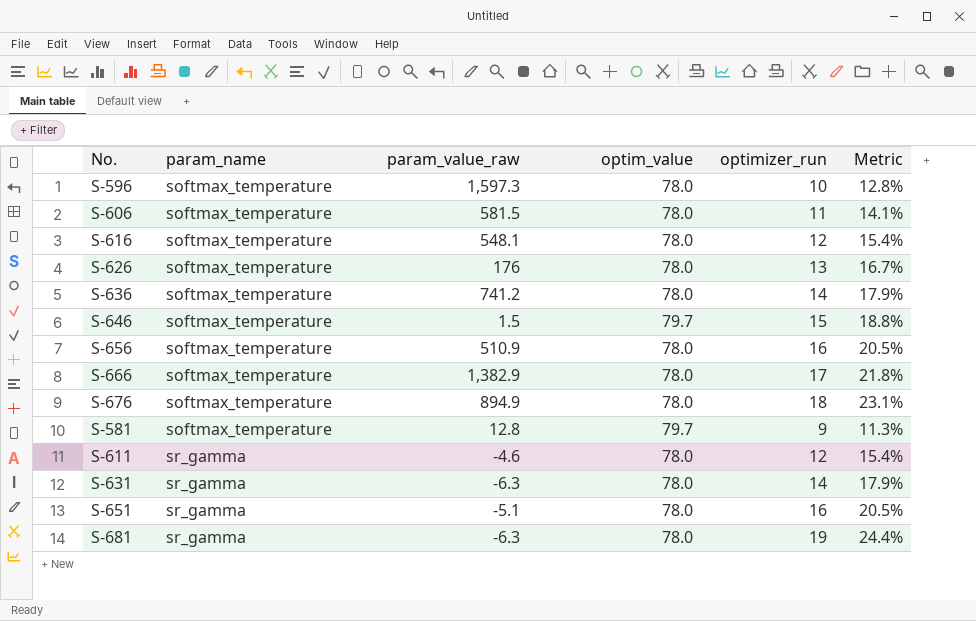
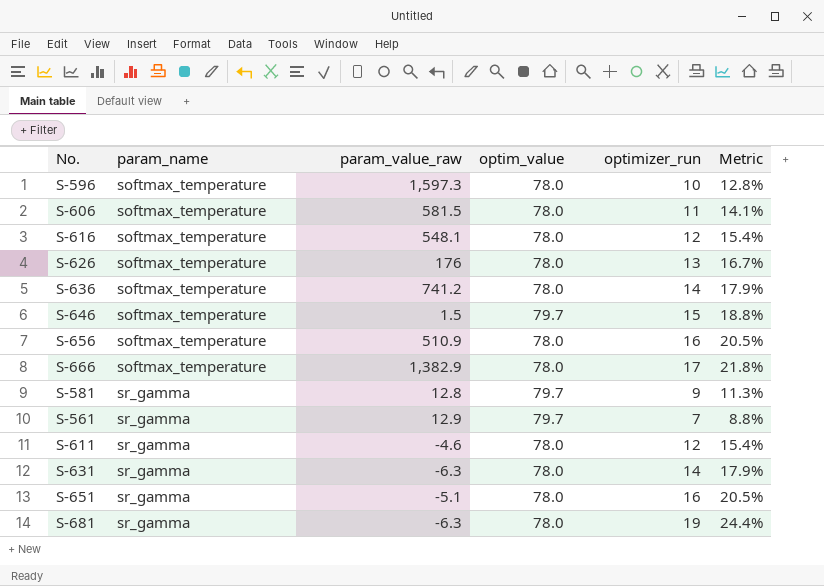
row S-676: softmax_temperature | 894.9 | 78.0 | 18 | 23.1% -> none
S-581 | param_name: softmax_temperature -> sr_gamma
row S-561: none -> sr_gamma | 12.9 | 79.7 | 7 | 8.8%

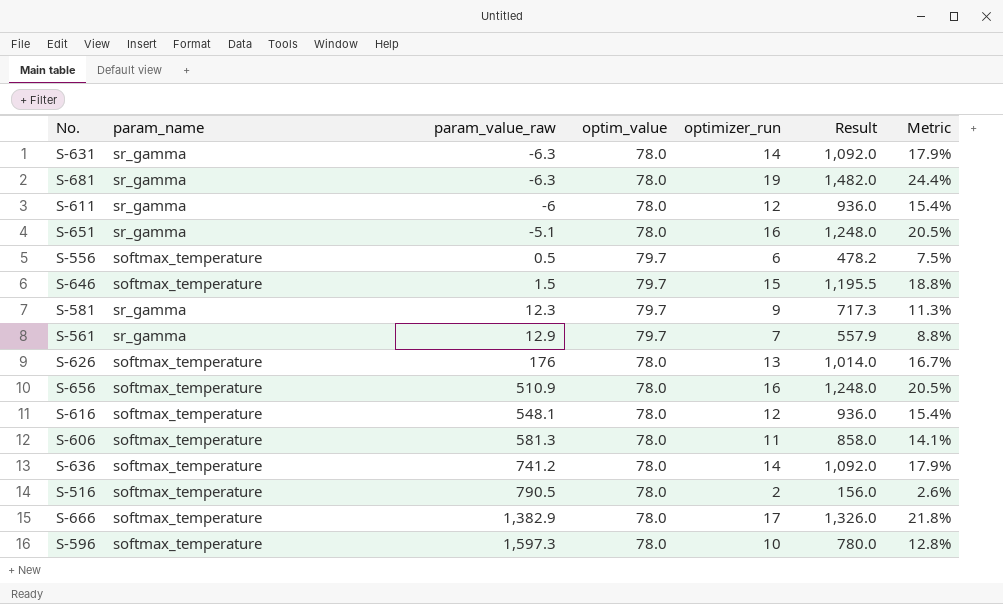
row order: param_name ascending -> param_value_raw ascending
column Result | formula: none -> [optim_value] * [optimizer_run]
S-611 | param_value_raw: -4.6 -> -6
row S-556: none -> softmax_temperature | 0.5 | 79.7 | 6 | 478.2 | 7.5%
S-581 | param_value_raw: 12.8 -> 12.3
S-606 | param_value_raw: 581.5 -> 581.3
row S-516: none -> softmax_temperature | 790.5 | 78.0 | 2 | 156.0 | 2.6%

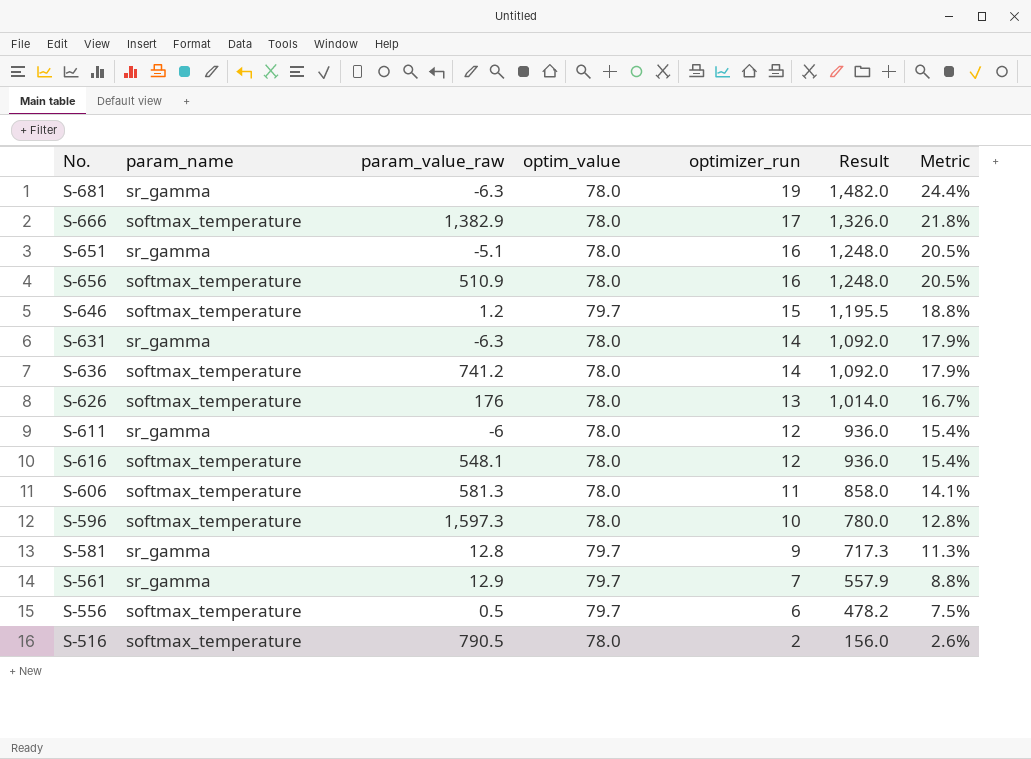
row order: param_value_raw ascending -> optimizer_run descending
S-646 | param_value_raw: 1.5 -> 1.2
S-581 | param_value_raw: 12.3 -> 12.8

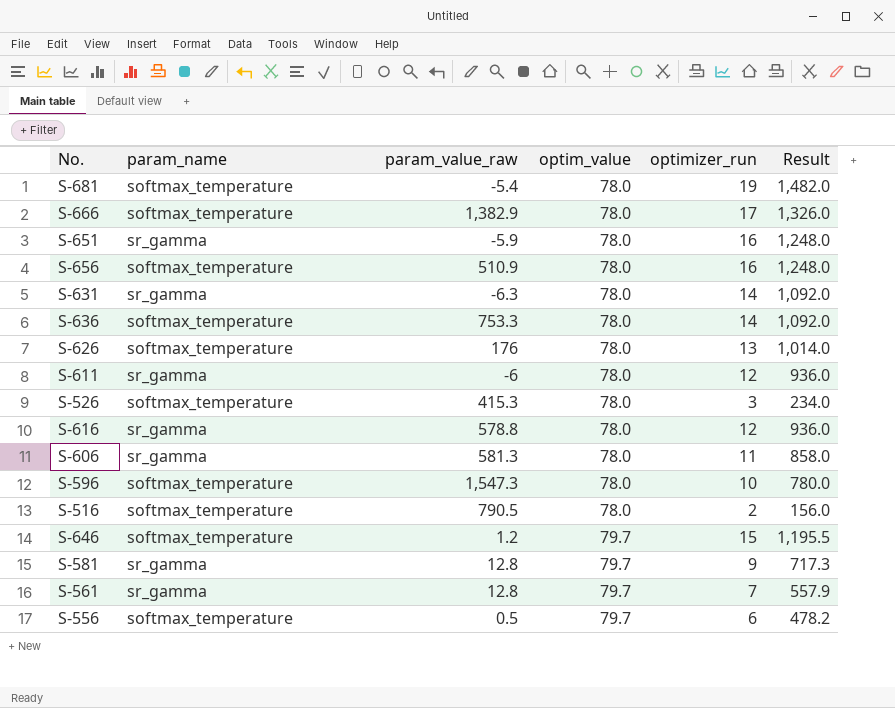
row order: optimizer_run descending -> optim_value ascending
column Metric | formula: [optimizer_run] / [optim_value] -> none
S-681 | param_name: sr_gamma -> softmax_temperature
S-681 | param_value_raw: -6.3 -> -5.4
S-651 | param_value_raw: -5.1 -> -5.9
S-636 | param_value_raw: 741.2 -> 753.3
row S-526: none -> softmax_temperature | 415.3 | 78.0 | 3 | 234.0
S-616 | param_name: softmax_temperature -> sr_gamma
S-616 | param_value_raw: 548.1 -> 578.8
S-606 | param_name: softmax_temperature -> sr_gamma
S-596 | param_value_raw: 1,597.3 -> 1,547.3
S-561 | param_value_raw: 12.9 -> 12.8

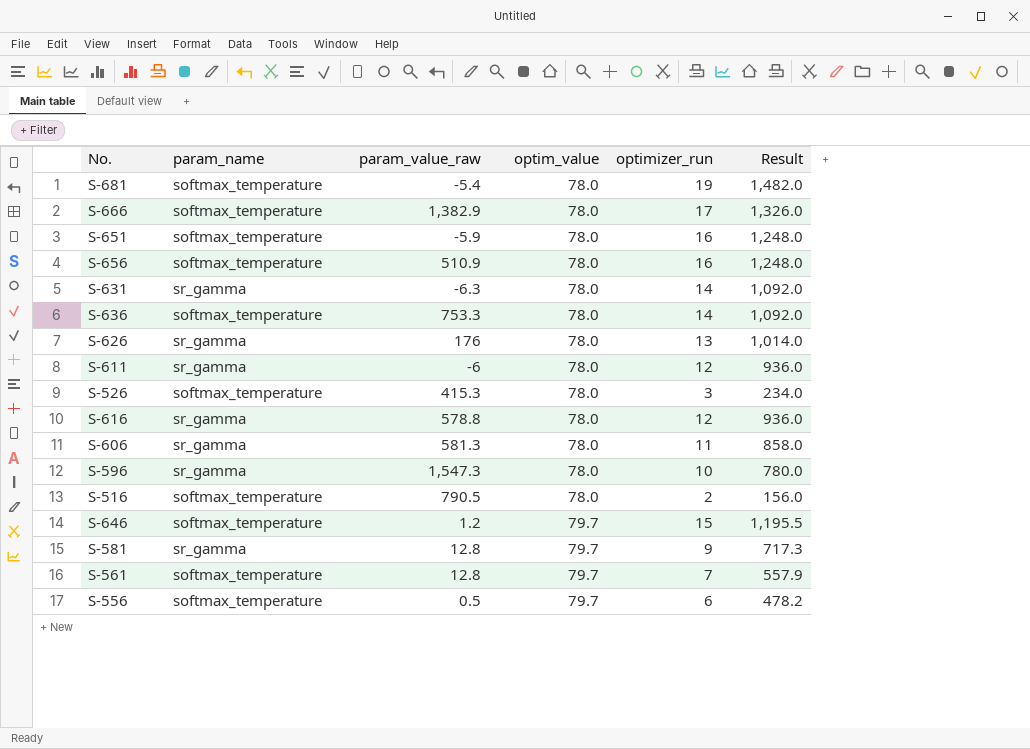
S-651 | param_name: sr_gamma -> softmax_temperature
S-626 | param_name: softmax_temperature -> sr_gamma
S-596 | param_name: softmax_temperature -> sr_gamma
S-561 | param_name: sr_gamma -> softmax_temperature

